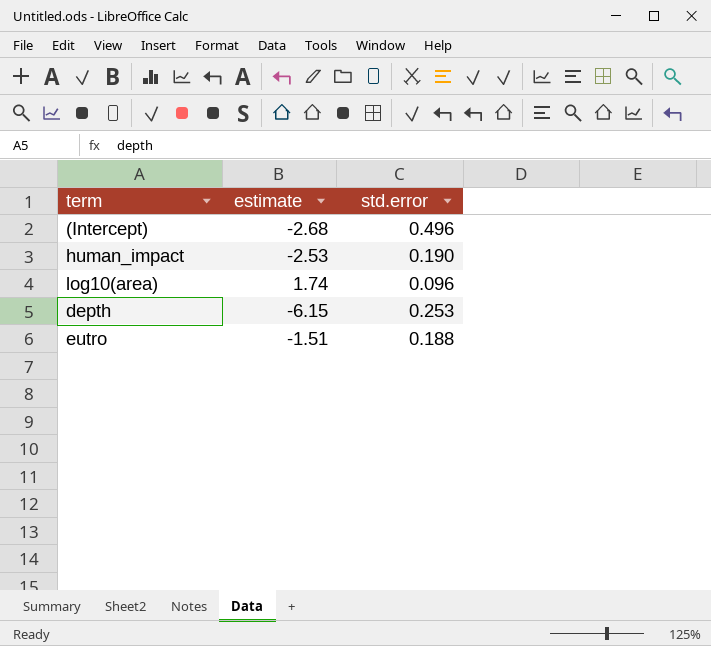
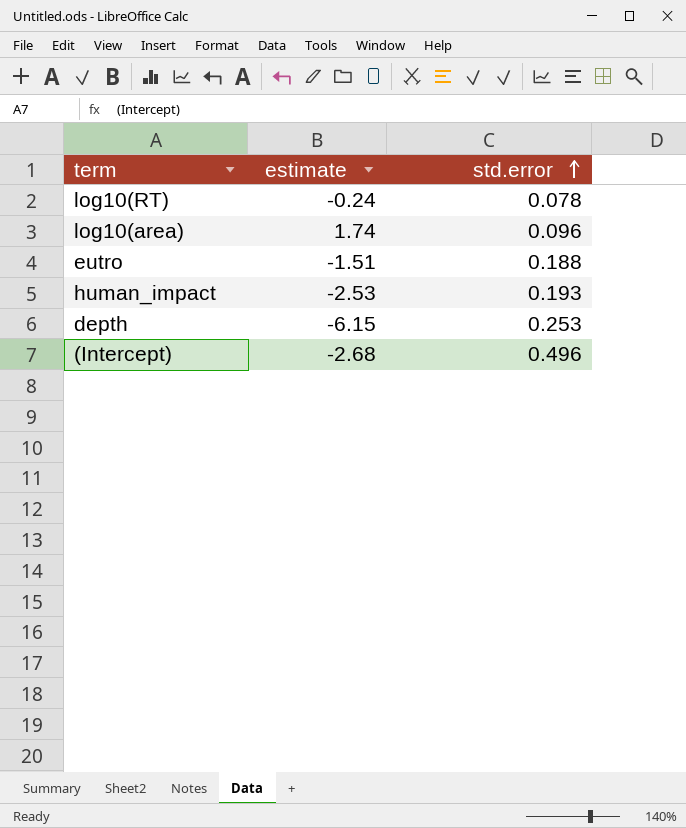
row order: none -> std.error ascending
row log10(RT): none -> -0.24 | 0.078
human_impact | std.error: 0.190 -> 0.193

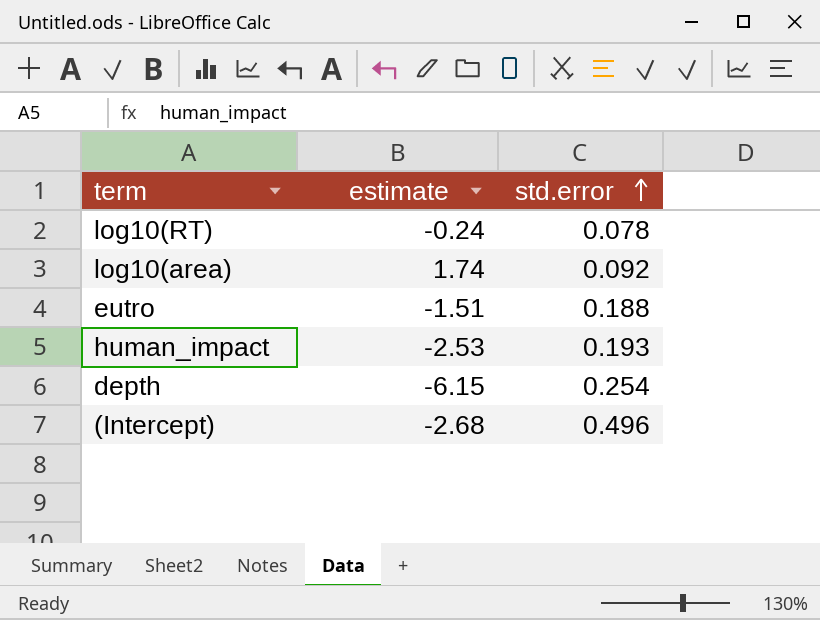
log10(area) | std.error: 0.096 -> 0.092
depth | std.error: 0.253 -> 0.254

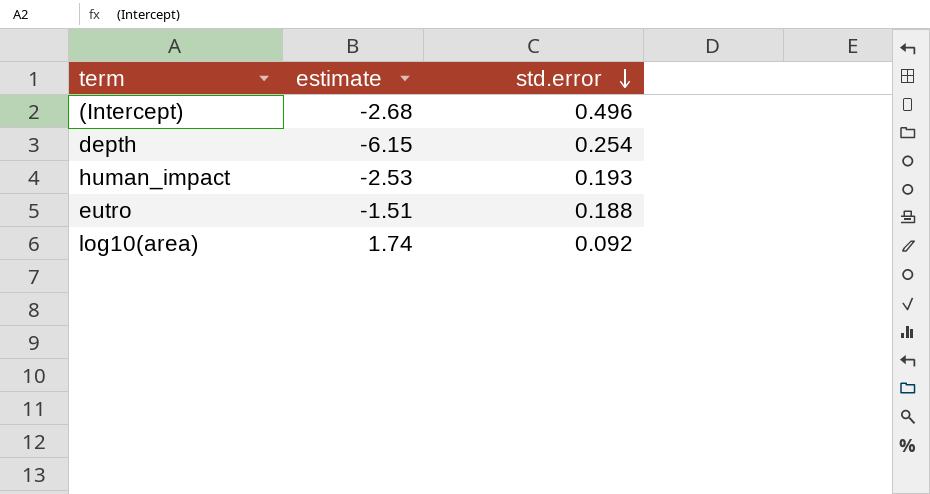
row order: std.error ascending -> std.error descending
row log10(RT): -0.24 | 0.078 -> none

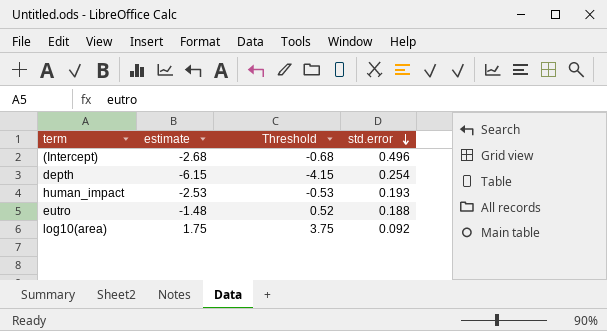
column Threshold | formula: none -> [estimate] + 2
eutro | estimate: -1.51 -> -1.48
log10(area) | estimate: 1.74 -> 1.75

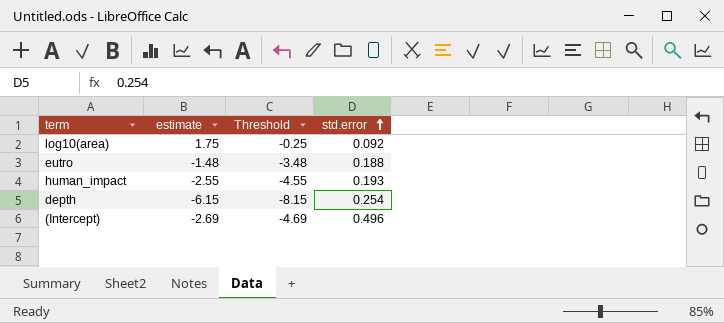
row order: std.error descending -> std.error ascending
column Threshold | formula: [estimate] + 2 -> [estimate] - 2
human_impact | estimate: -2.53 -> -2.55
(Intercept) | estimate: -2.68 -> -2.69

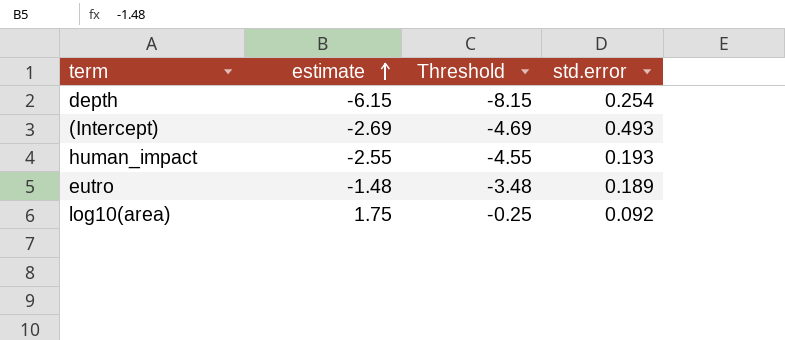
row order: std.error ascending -> estimate ascending
(Intercept) | std.error: 0.496 -> 0.493
eutro | std.error: 0.188 -> 0.189

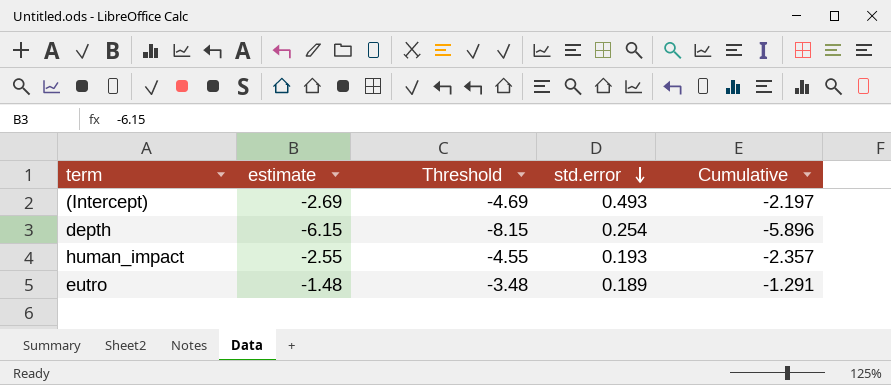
row order: estimate ascending -> std.error descending
column Cumulative | formula: none -> [estimate] + [std.error]
row log10(area): 1.75 | -0.25 | 0.092 -> none

